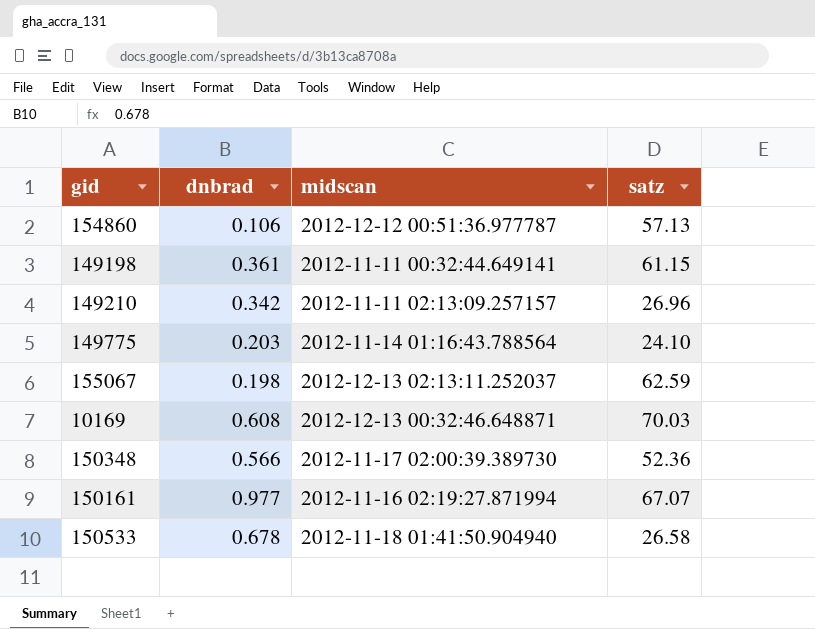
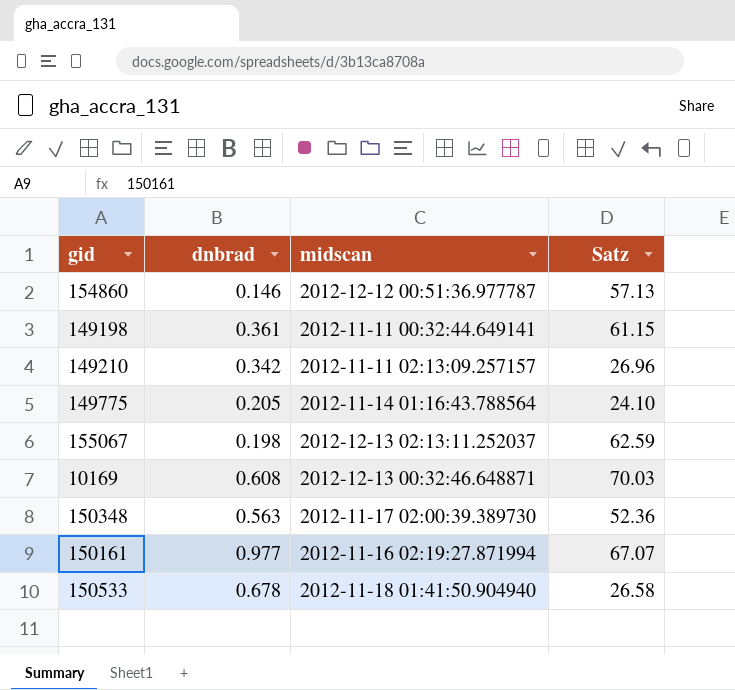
column name: satz -> Satz
154860 | dnbrad: 0.106 -> 0.146
149775 | dnbrad: 0.203 -> 0.205
150348 | dnbrad: 0.566 -> 0.563

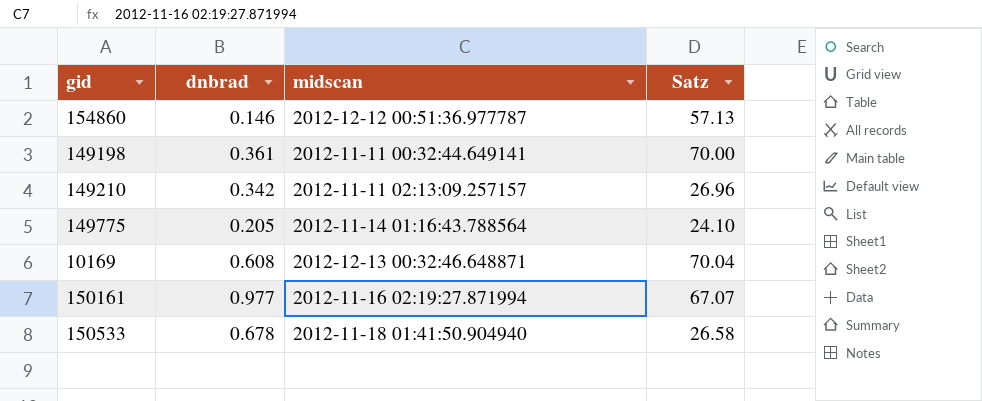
row 155067: 0.198 | 2012-12-13 02:13:11.252037 | 62.59 -> none
row 150348: 0.563 | 2012-11-17 02:00:39.389730 | 52.36 -> none
149198 | Satz: 61.15 -> 70.00
10169 | Satz: 70.03 -> 70.04

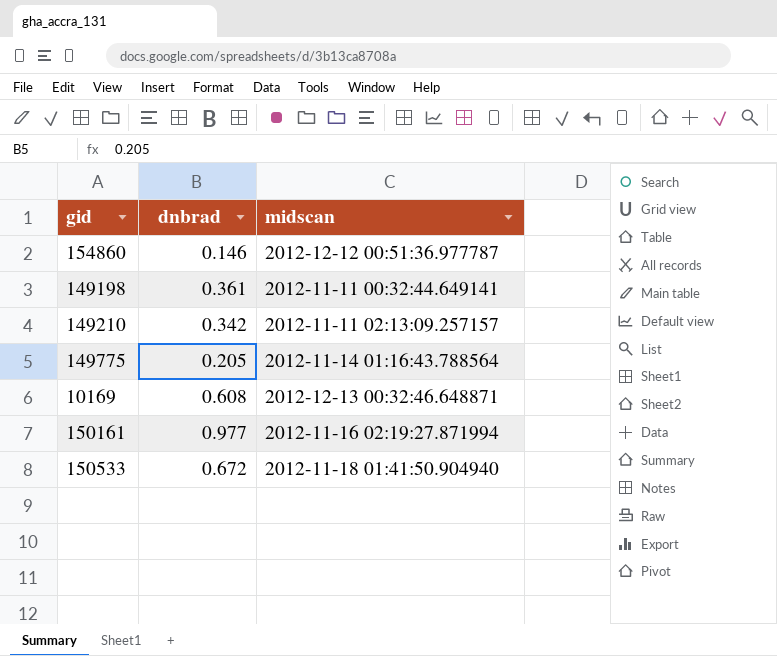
column Satz | position: 4 -> none
150533 | dnbrad: 0.678 -> 0.672

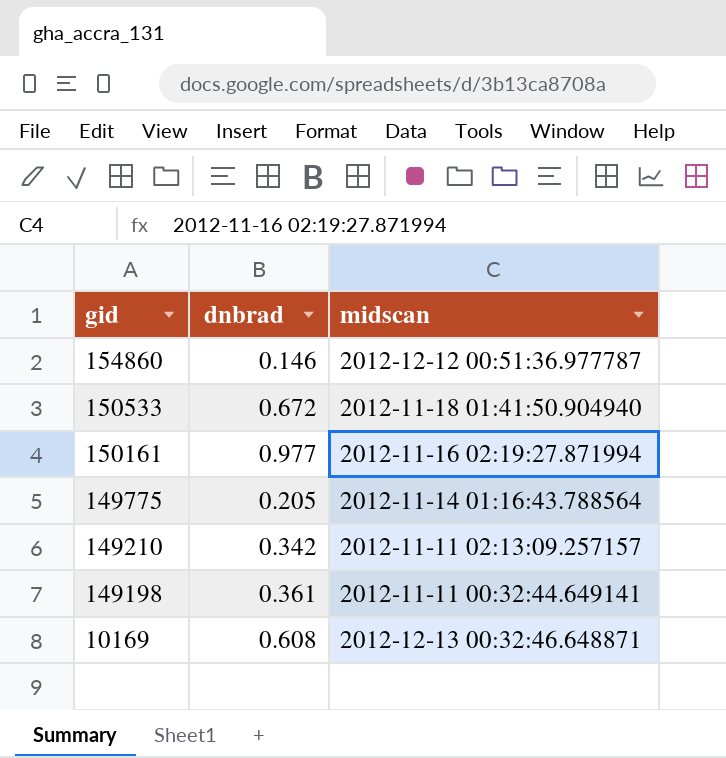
row order: none -> gid descending

